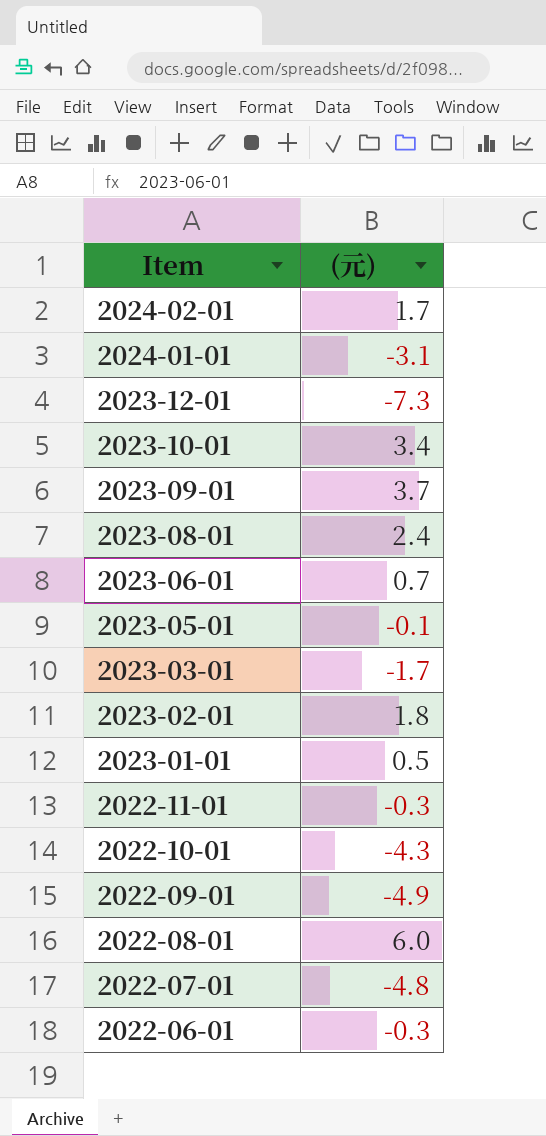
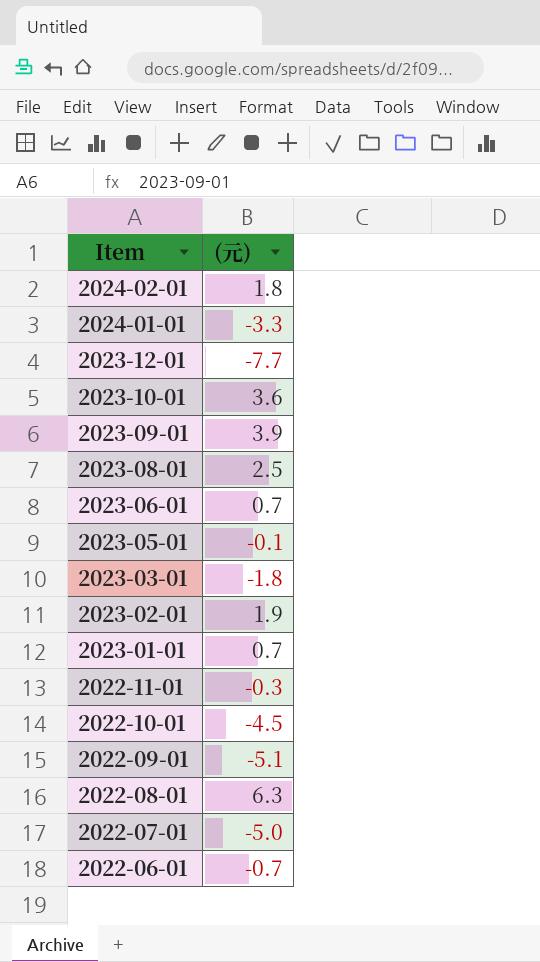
2024-02-01 | (元): 1.7 -> 1.8
2024-01-01 | (元): -3.1 -> -3.3
2023-12-01 | (元): -7.3 -> -7.7
2023-10-01 | (元): 3.4 -> 3.6
2023-09-01 | (元): 3.7 -> 3.9
2023-08-01 | (元): 2.4 -> 2.5
2023-03-01 | (元): -1.7 -> -1.8
2023-02-01 | (元): 1.8 -> 1.9
2023-01-01 | (元): 0.5 -> 0.7
2022-10-01 | (元): -4.3 -> -4.5
2022-09-01 | (元): -4.9 -> -5.1
2022-08-01 | (元): 6.0 -> 6.3
2022-07-01 | (元): -4.8 -> -5.0
2022-06-01 | (元): -0.3 -> -0.7

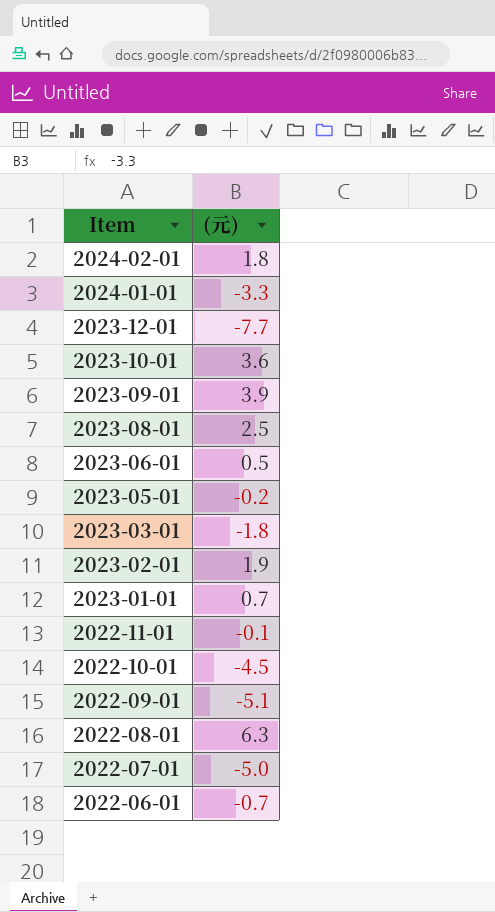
2023-06-01 | (元): 0.7 -> 0.5
2023-05-01 | (元): -0.1 -> -0.2
2022-11-01 | (元): -0.3 -> -0.1

